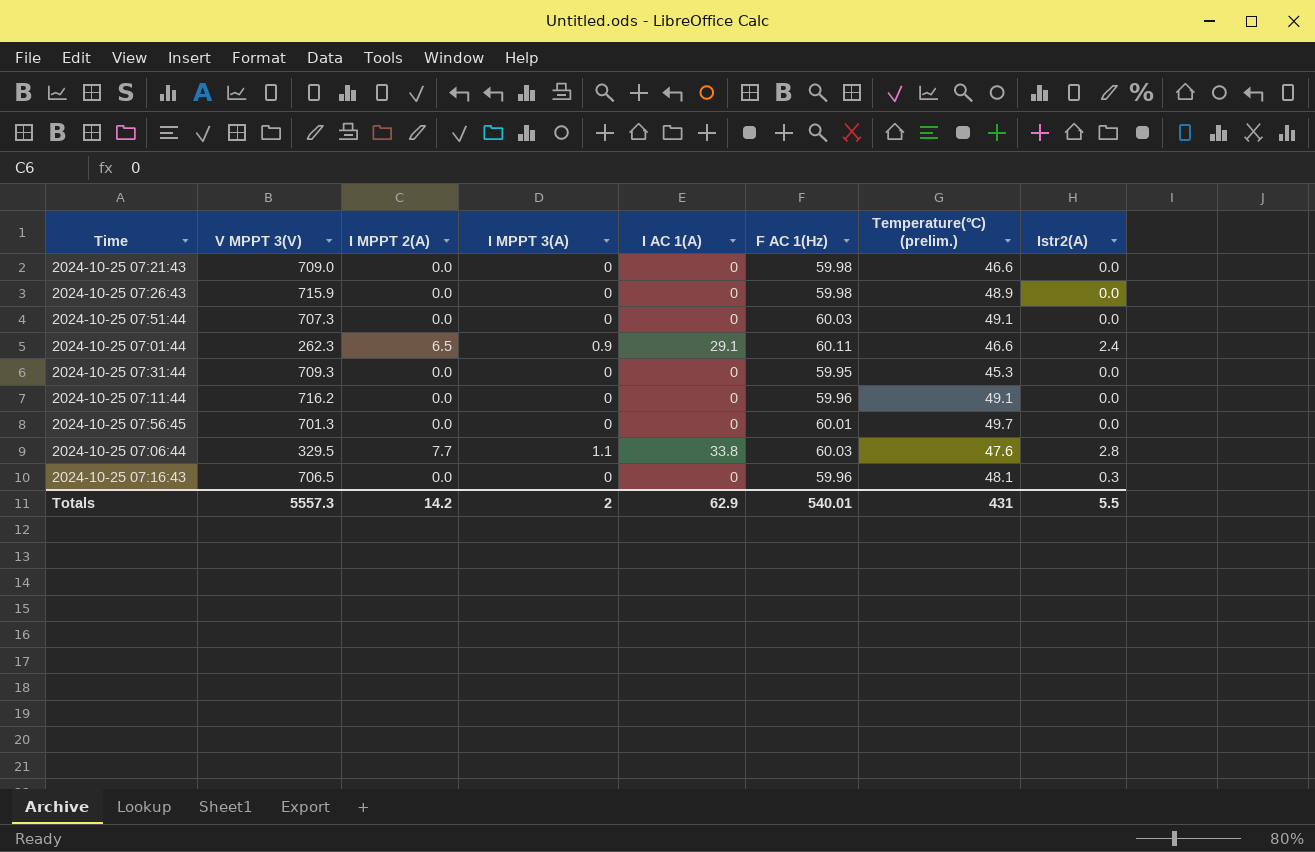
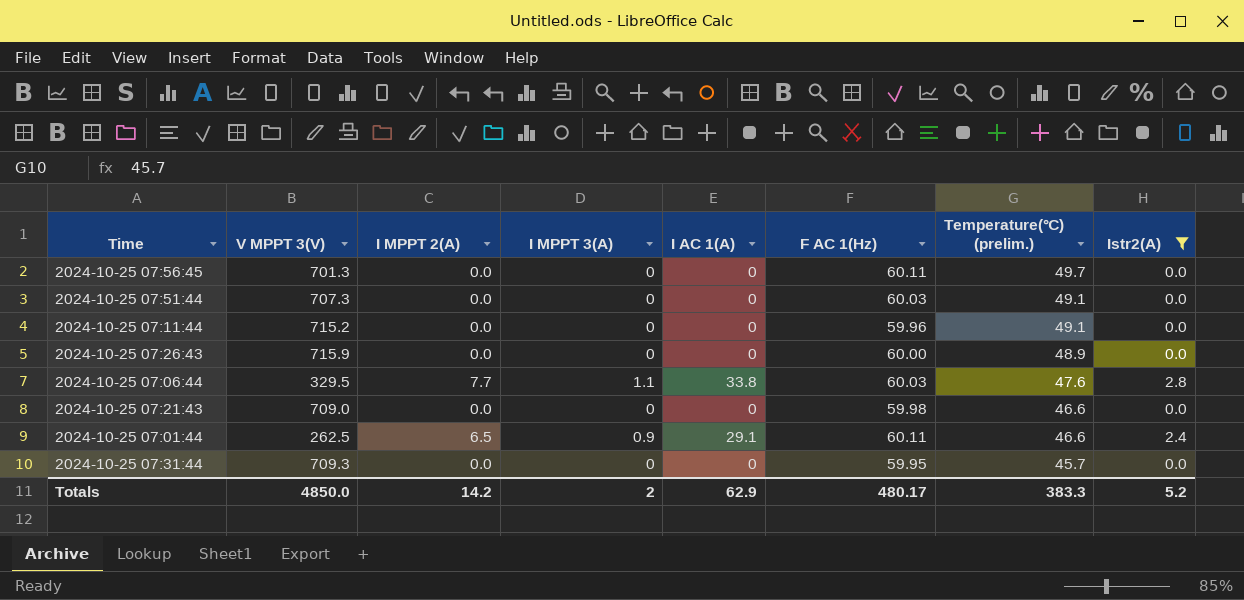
filter: none -> Istr2(A) != 0.3
row order: none -> Temperature(℃) (prelim.) descending
2024-10-25 07:56:45 | F AC 1(Hz): 60.01 -> 60.11
2024-10-25 07:11:44 | V MPPT 3(V): 716.2 -> 715.2
2024-10-25 07:26:43 | F AC 1(Hz): 59.98 -> 60.00
2024-10-25 07:01:44 | V MPPT 3(V): 262.3 -> 262.5
2024-10-25 07:31:44 | Temperature(℃) (prelim.): 45.3 -> 45.7
Totals | V MPPT 3(V): 5557.3 -> 4850.0
Totals | F AC 1(Hz): 540.01 -> 480.17
Totals | Temperature(℃) (prelim.): 431 -> 383.3
Totals | Istr2(A): 5.5 -> 5.2

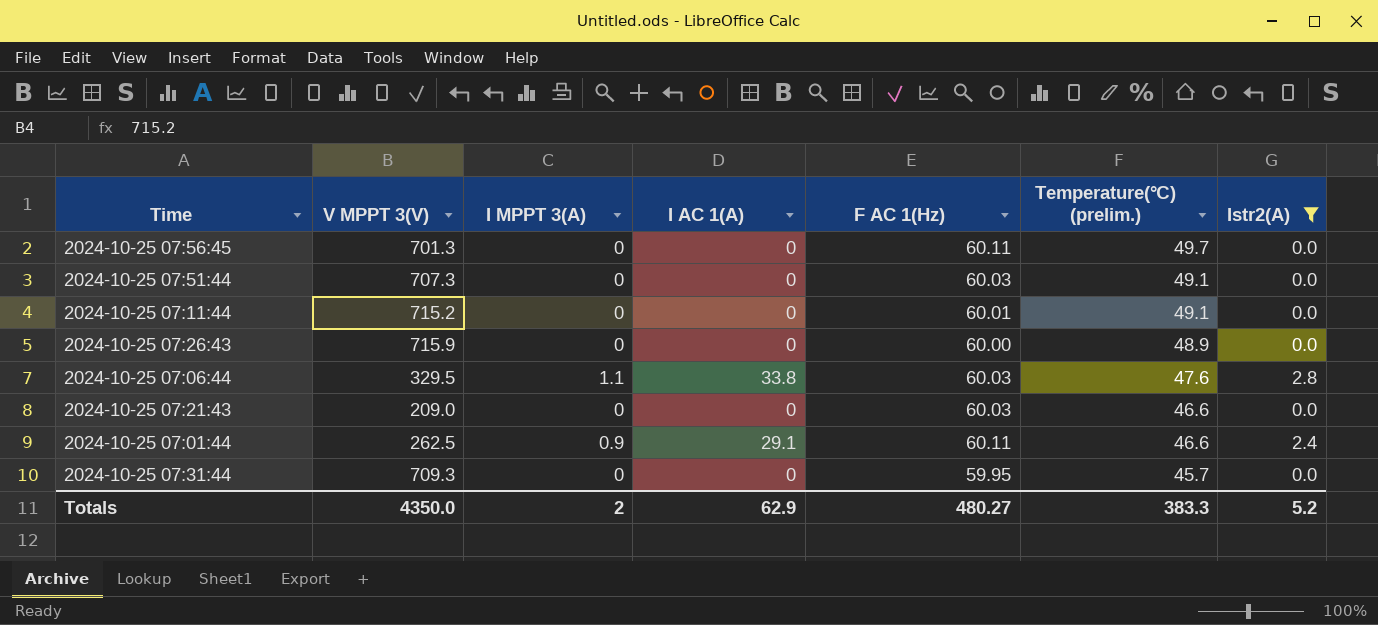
column I MPPT 2(A) | position: 3 -> none
2024-10-25 07:11:44 | F AC 1(Hz): 59.96 -> 60.01
2024-10-25 07:21:43 | V MPPT 3(V): 709.0 -> 209.0
2024-10-25 07:21:43 | F AC 1(Hz): 59.98 -> 60.03
Totals | V MPPT 3(V): 4850.0 -> 4350.0
Totals | F AC 1(Hz): 480.17 -> 480.27

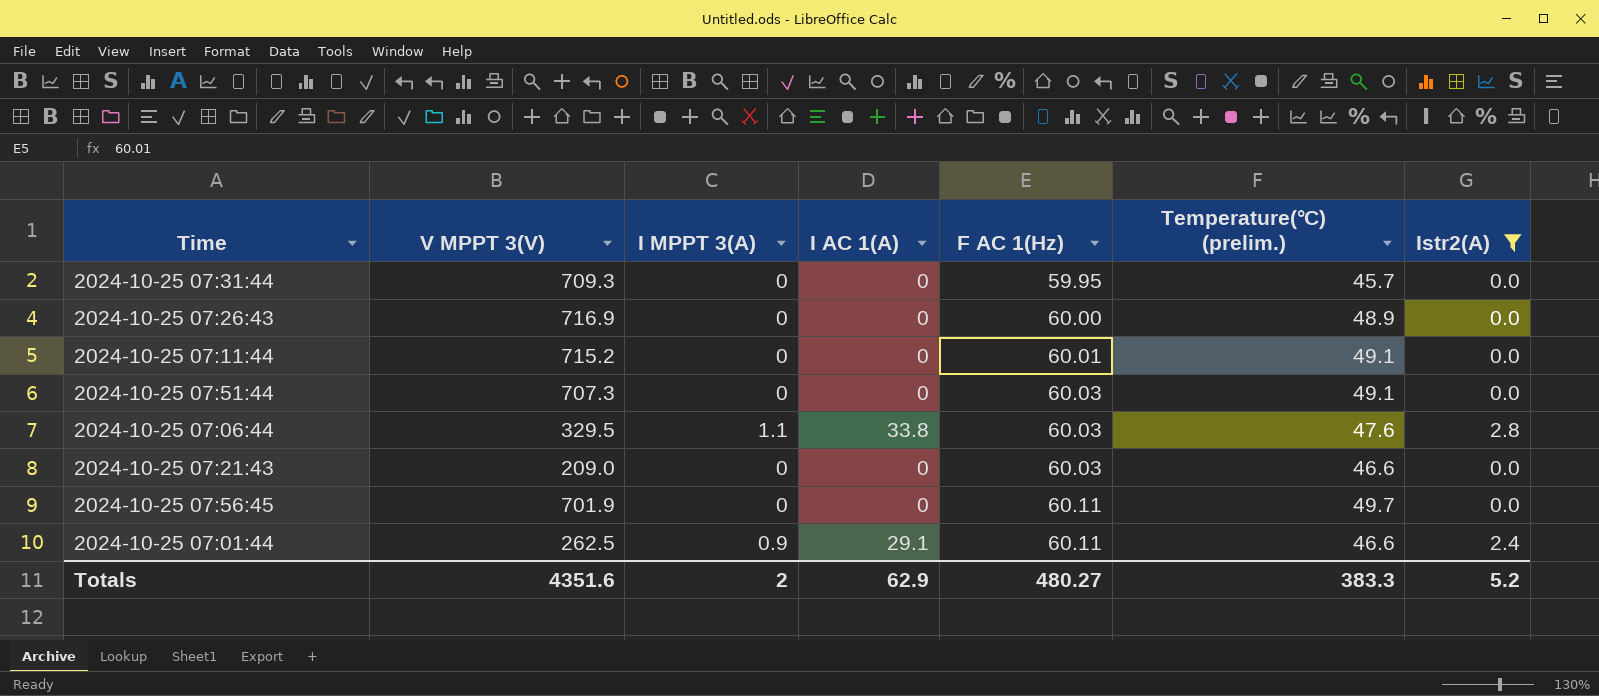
row order: Temperature(℃) (prelim.) descending -> F AC 1(Hz) ascending
2024-10-25 07:26:43 | V MPPT 3(V): 715.9 -> 716.9
2024-10-25 07:56:45 | V MPPT 3(V): 701.3 -> 701.9
Totals | V MPPT 3(V): 4350.0 -> 4351.6

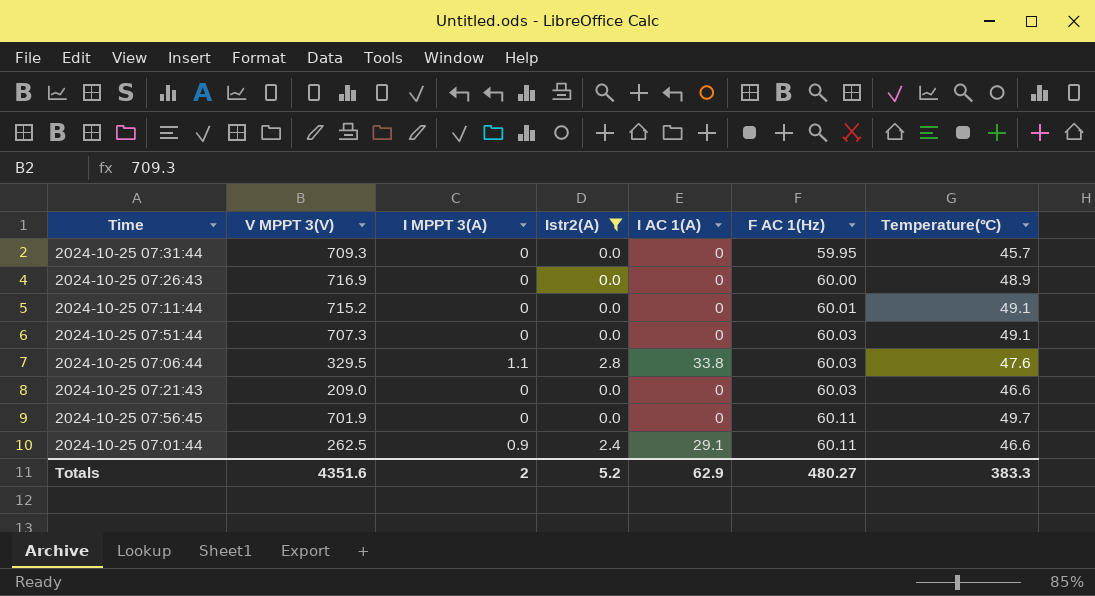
column Istr2(A) | position: 7 -> 4
column name: Temperature(℃) (prelim.) -> Temperature(℃)

